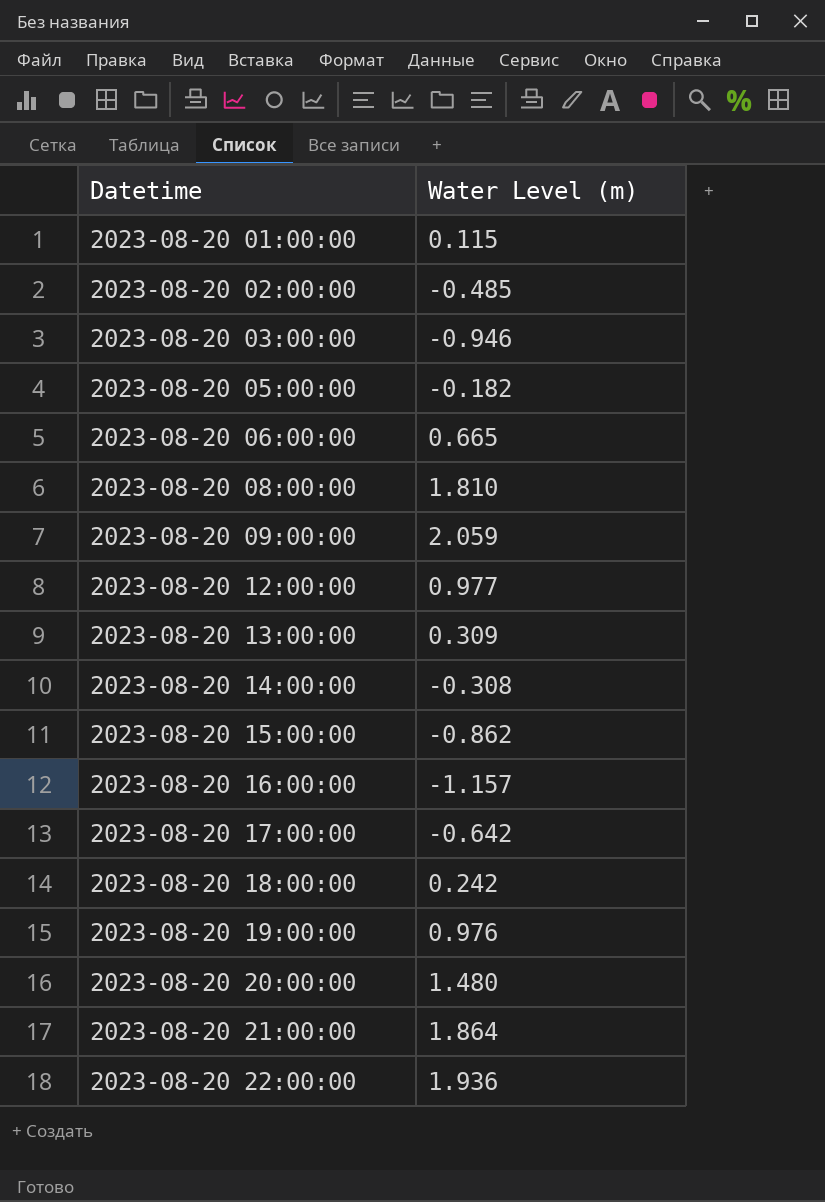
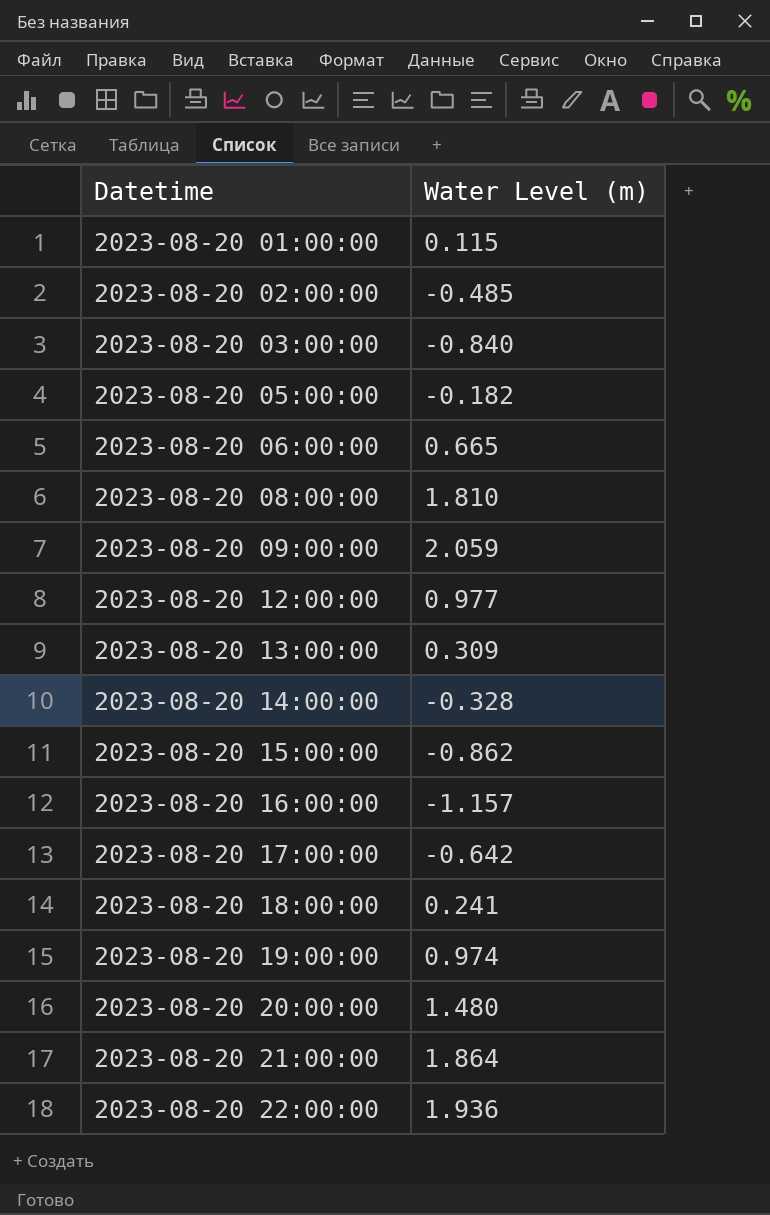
2023-08-20 03:00:00 | Water Level (m): -0.946 -> -0.840
2023-08-20 14:00:00 | Water Level (m): -0.308 -> -0.328
2023-08-20 18:00:00 | Water Level (m): 0.242 -> 0.241
2023-08-20 19:00:00 | Water Level (m): 0.976 -> 0.974

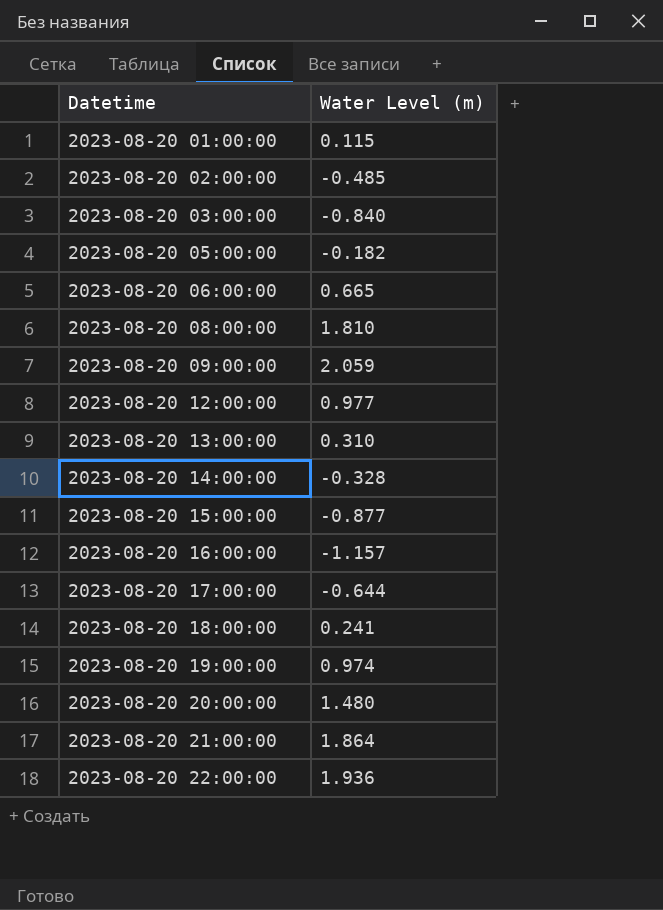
2023-08-20 13:00:00 | Water Level (m): 0.309 -> 0.310
2023-08-20 15:00:00 | Water Level (m): -0.862 -> -0.877
2023-08-20 17:00:00 | Water Level (m): -0.642 -> -0.644

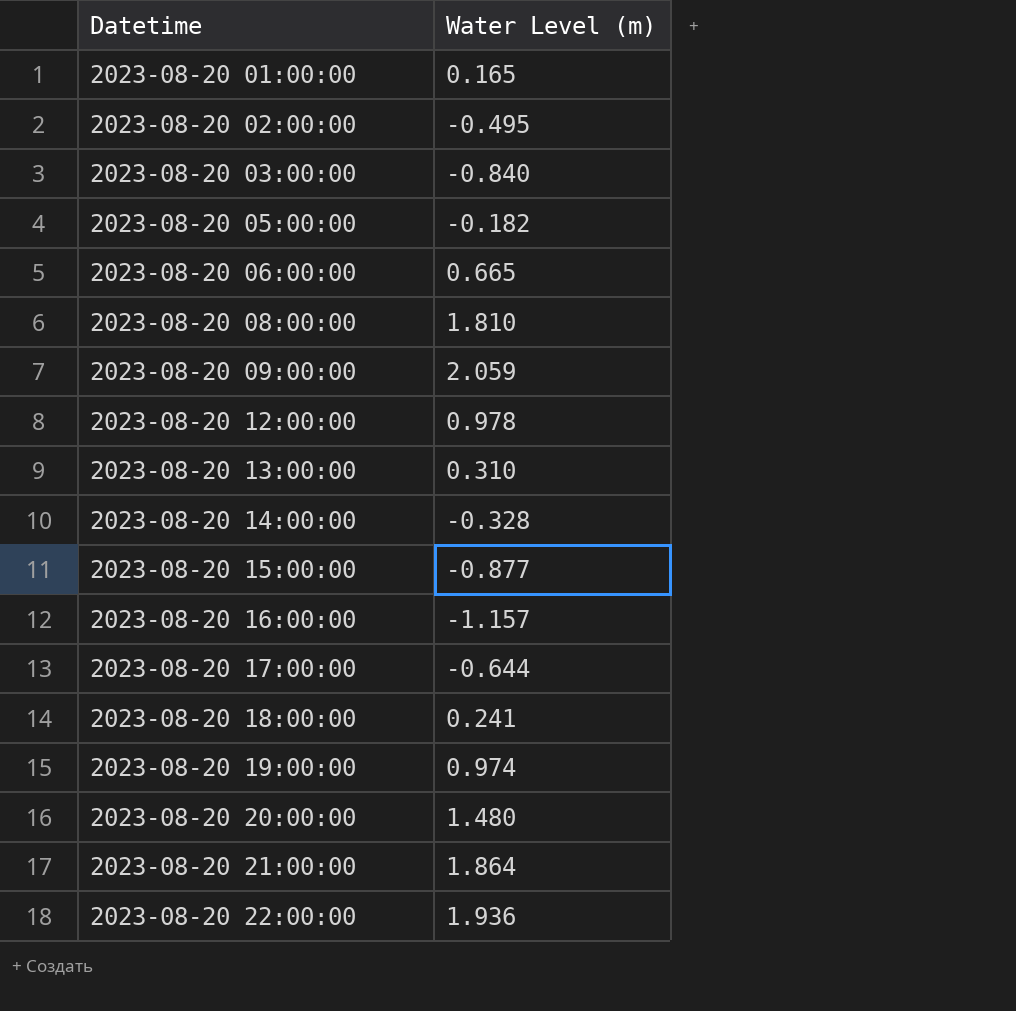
2023-08-20 01:00:00 | Water Level (m): 0.115 -> 0.165
2023-08-20 02:00:00 | Water Level (m): -0.485 -> -0.495
2023-08-20 12:00:00 | Water Level (m): 0.977 -> 0.978

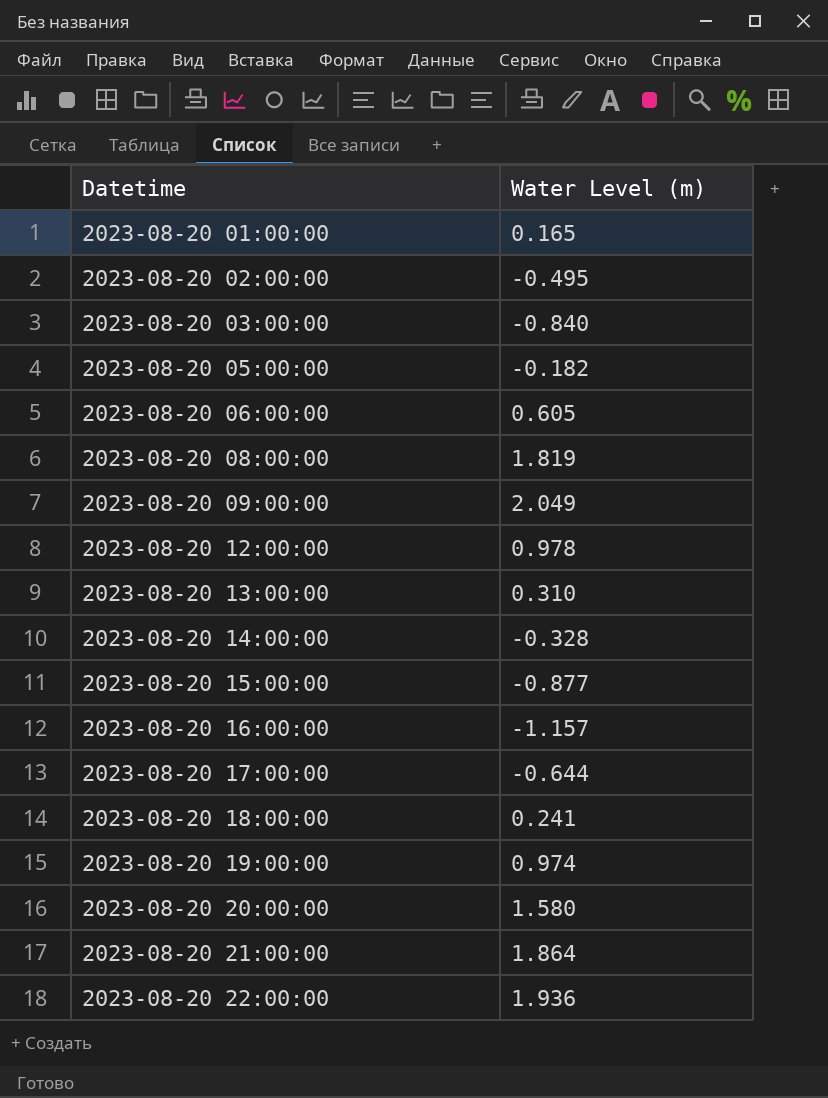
2023-08-20 06:00:00 | Water Level (m): 0.665 -> 0.605
2023-08-20 08:00:00 | Water Level (m): 1.810 -> 1.819
2023-08-20 09:00:00 | Water Level (m): 2.059 -> 2.049
2023-08-20 20:00:00 | Water Level (m): 1.480 -> 1.580

